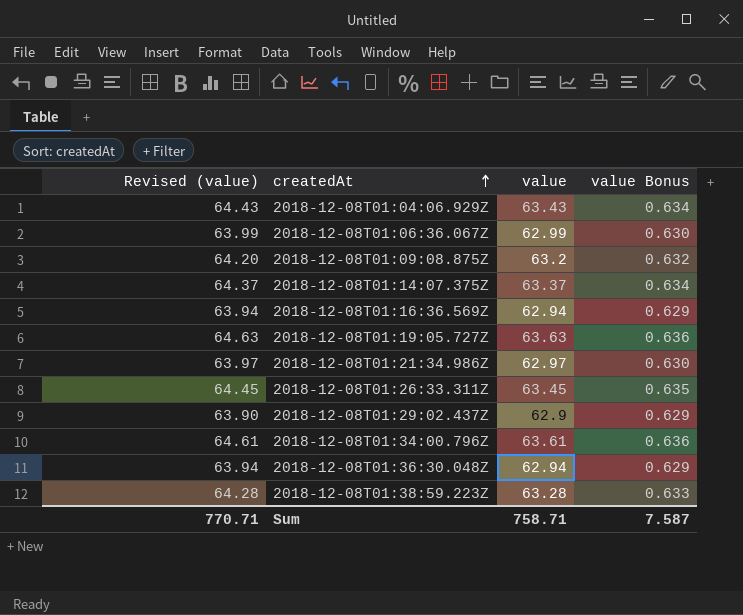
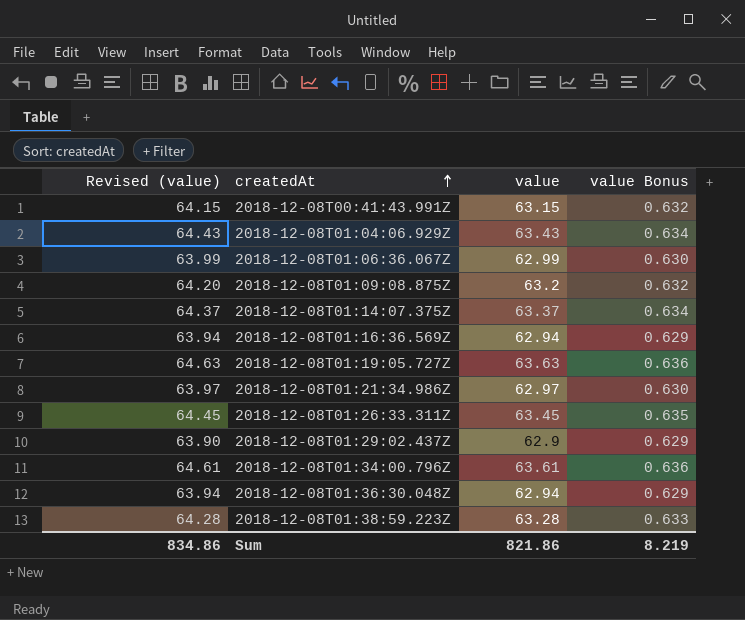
row 2018-12-08T00:41:43.991Z: none -> 64.15 | 63.15 | 0.632
Sum | Revised (value): 770.71 -> 834.86
Sum | value: 758.71 -> 821.86
Sum | value Bonus: 7.587 -> 8.219

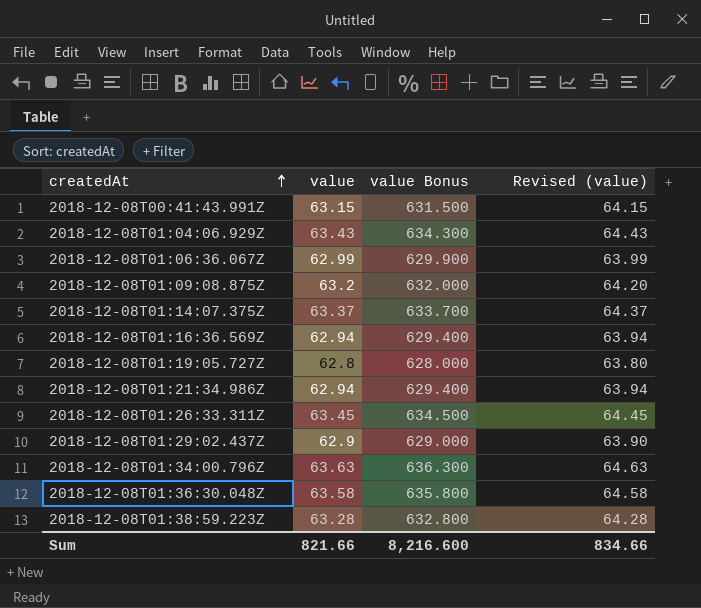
column value Bonus | formula: [value] * 0.01 -> [value] * 10
column Revised (value) | position: 1 -> 4
2018-12-08T01:19:05.727Z | value: 63.63 -> 62.8
2018-12-08T01:19:05.727Z | Revised (value): 64.63 -> 63.80
2018-12-08T01:21:34.986Z | value: 62.97 -> 62.94
2018-12-08T01:21:34.986Z | Revised (value): 63.97 -> 63.94
2018-12-08T01:34:00.796Z | value: 63.61 -> 63.63
2018-12-08T01:34:00.796Z | Revised (value): 64.61 -> 64.63
2018-12-08T01:36:30.048Z | value: 62.94 -> 63.58
2018-12-08T01:36:30.048Z | Revised (value): 63.94 -> 64.58
Sum | value: 821.86 -> 821.66
Sum | value Bonus: 8.219 -> 8,216.600
Sum | Revised (value): 834.86 -> 834.66

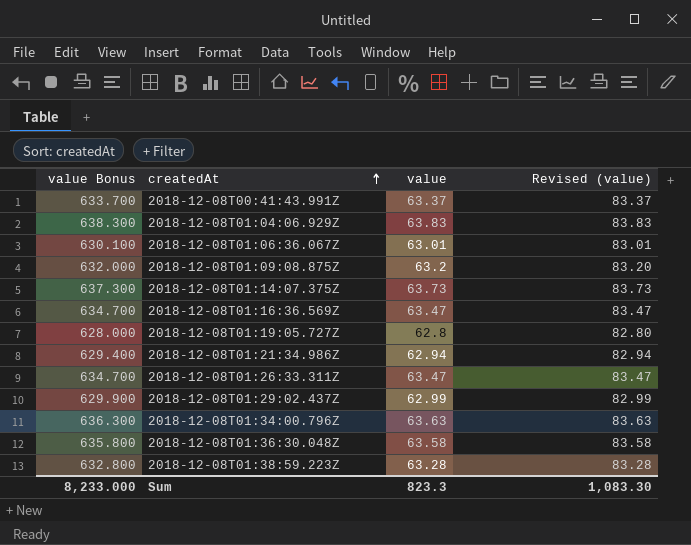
column value Bonus | position: 3 -> 1
column Revised (value) | formula: [value] + 1 -> [value] + 20
2018-12-08T00:41:43.991Z | value Bonus: 631.500 -> 633.700
2018-12-08T00:41:43.991Z | value: 63.15 -> 63.37
2018-12-08T01:04:06.929Z | value Bonus: 634.300 -> 638.300
2018-12-08T01:04:06.929Z | value: 63.43 -> 63.83
2018-12-08T01:06:36.067Z | value Bonus: 629.900 -> 630.100
2018-12-08T01:06:36.067Z | value: 62.99 -> 63.01
2018-12-08T01:14:07.375Z | value Bonus: 633.700 -> 637.300
2018-12-08T01:14:07.375Z | value: 63.37 -> 63.73
2018-12-08T01:16:36.569Z | value Bonus: 629.400 -> 634.700
2018-12-08T01:16:36.569Z | value: 62.94 -> 63.47
2018-12-08T01:26:33.311Z | value Bonus: 634.500 -> 634.700
2018-12-08T01:26:33.311Z | value: 63.45 -> 63.47
2018-12-08T01:29:02.437Z | value Bonus: 629.000 -> 629.900
2018-12-08T01:29:02.437Z | value: 62.9 -> 62.99
Sum | value Bonus: 8,216.600 -> 8,233.000
Sum | value: 821.66 -> 823.3
Sum | Revised (value): 834.66 -> 1,083.30

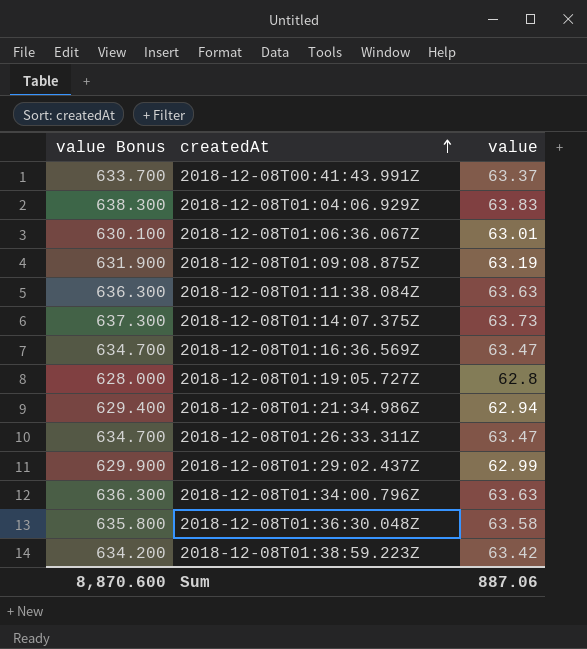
column Revised (value) | formula: [value] + 20 -> none
2018-12-08T01:09:08.875Z | value Bonus: 632.000 -> 631.900
2018-12-08T01:09:08.875Z | value: 63.2 -> 63.19
row 2018-12-08T01:11:38.084Z: none -> 636.300 | 63.63
2018-12-08T01:38:59.223Z | value Bonus: 632.800 -> 634.200
2018-12-08T01:38:59.223Z | value: 63.28 -> 63.42
Sum | value Bonus: 8,233.000 -> 8,870.600
Sum | value: 823.3 -> 887.06

